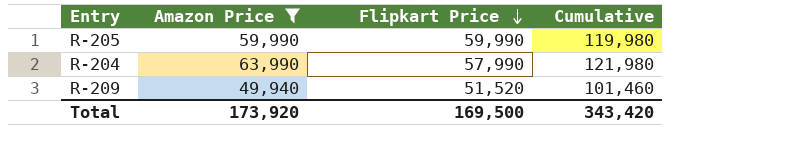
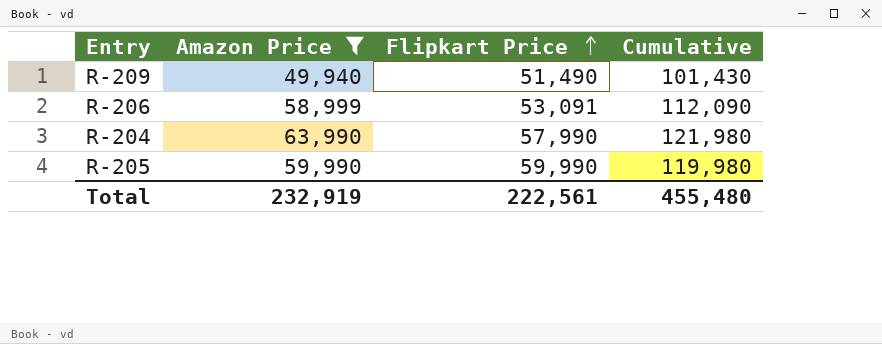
row order: Flipkart Price descending -> Flipkart Price ascending
R-209 | Flipkart Price: 51,520 -> 51,490
R-209 | Cumulative: 101,460 -> 101,430
row R-206: none -> 58,999 | 53,091 | 112,090
Total | Amazon Price: 173,920 -> 232,919
Total | Flipkart Price: 169,500 -> 222,561
Total | Cumulative: 343,420 -> 455,480

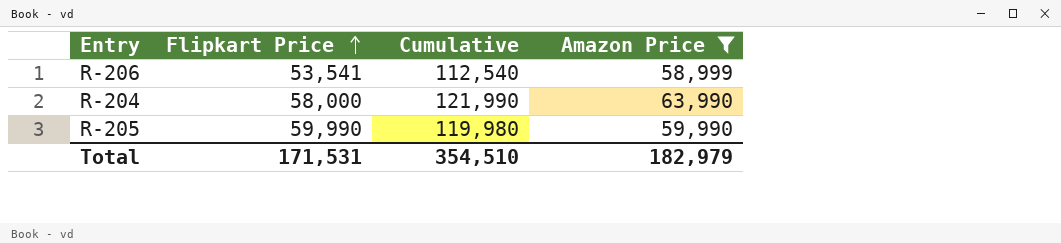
column Amazon Price | position: 2 -> 4
row R-209: 49,940 | 51,490 | 101,430 -> none
R-206 | Flipkart Price: 53,091 -> 53,541
R-206 | Cumulative: 112,090 -> 112,540
R-204 | Flipkart Price: 57,990 -> 58,000
R-204 | Cumulative: 121,980 -> 121,990
Total | Flipkart Price: 222,561 -> 171,531
Total | Cumulative: 455,480 -> 354,510
Total | Amazon Price: 232,919 -> 182,979

